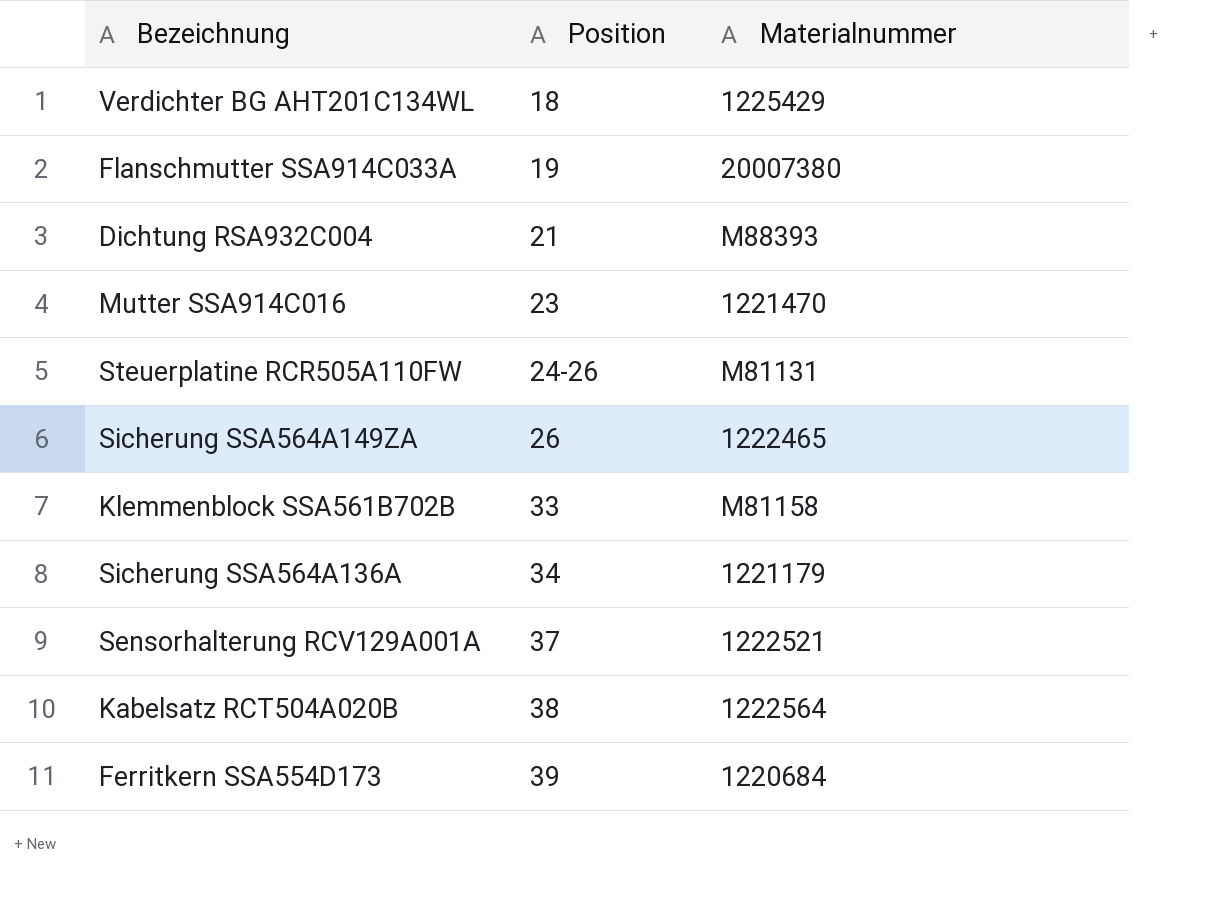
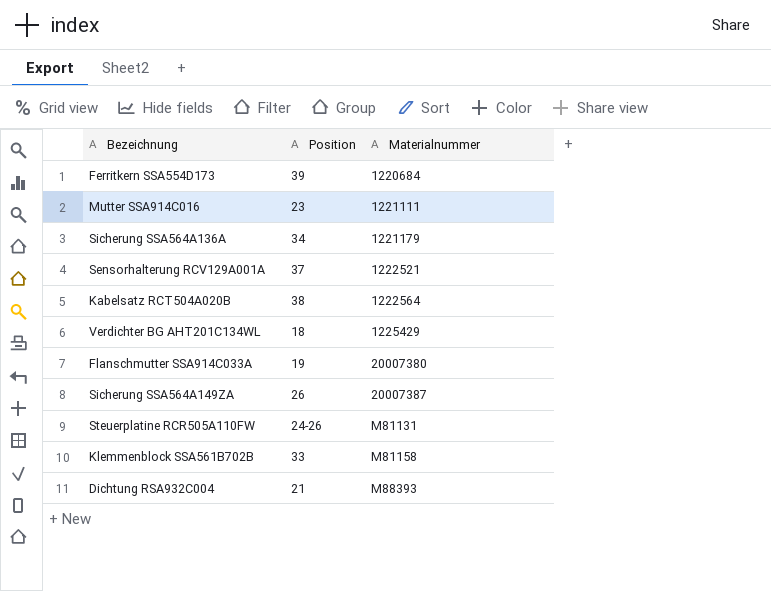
row order: Position ascending -> Materialnummer ascending
Mutter SSA914C016 | Materialnummer: 1221470 -> 1221111
Sicherung SSA564A149ZA | Materialnummer: 1222465 -> 20007387

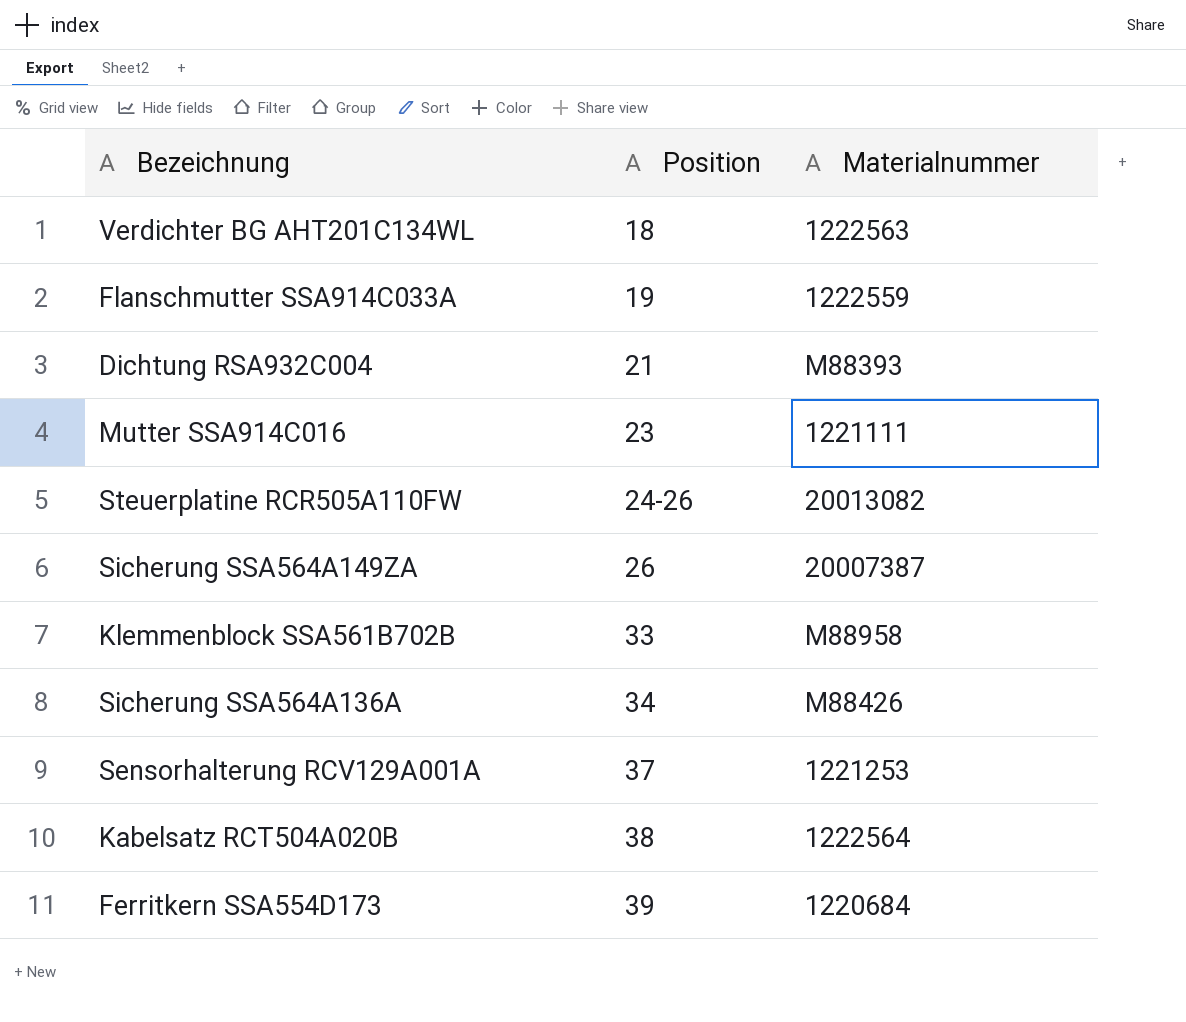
row order: Materialnummer ascending -> Position ascending
Verdichter BG AHT201C134WL | Materialnummer: 1225429 -> 1222563
Flanschmutter SSA914C033A | Materialnummer: 20007380 -> 1222559
Steuerplatine RCR505A110FW | Materialnummer: M81131 -> 20013082
Klemmenblock SSA561B702B | Materialnummer: M81158 -> M88958
Sicherung SSA564A136A | Materialnummer: 1221179 -> M88426
Sensorhalterung RCV129A001A | Materialnummer: 1222521 -> 1221253

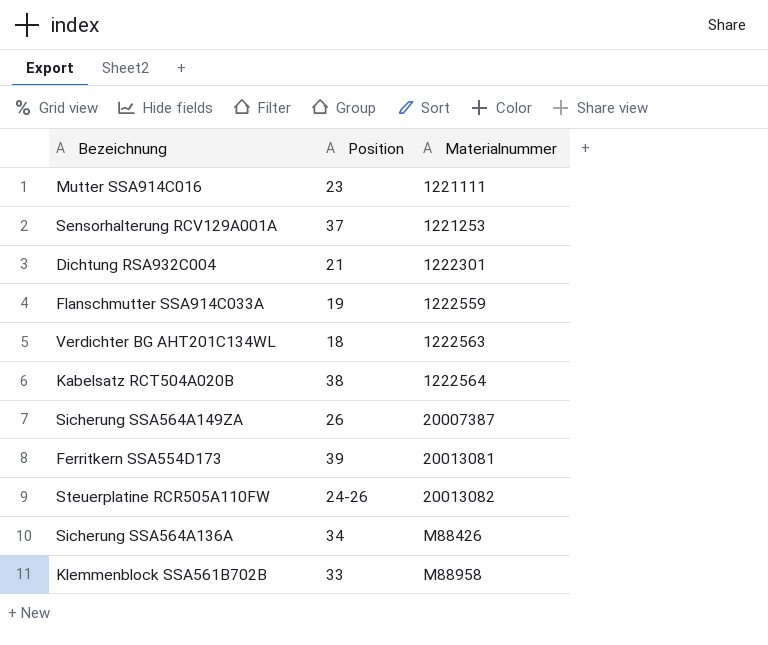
row order: Position ascending -> Materialnummer ascending
Dichtung RSA932C004 | Materialnummer: M88393 -> 1222301
Ferritkern SSA554D173 | Materialnummer: 1220684 -> 20013081

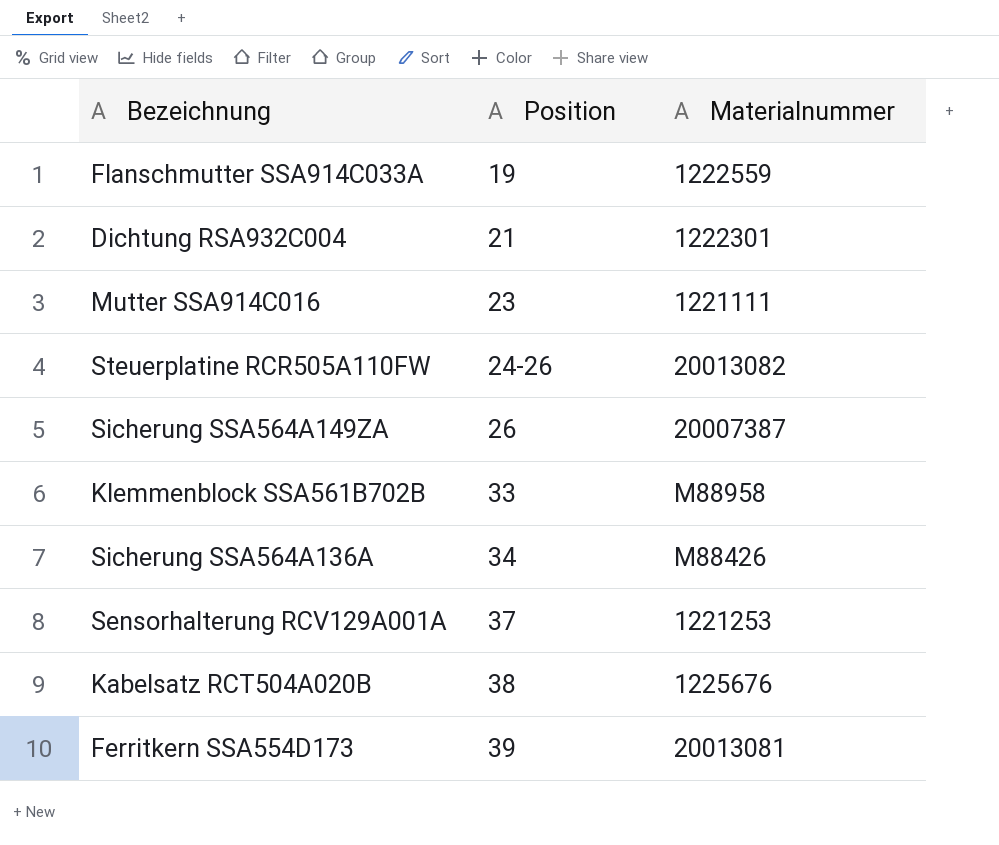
row order: Materialnummer ascending -> Position ascending
row Verdichter BG AHT201C134WL: 18 | 1222563 -> none
Kabelsatz RCT504A020B | Materialnummer: 1222564 -> 1225676

